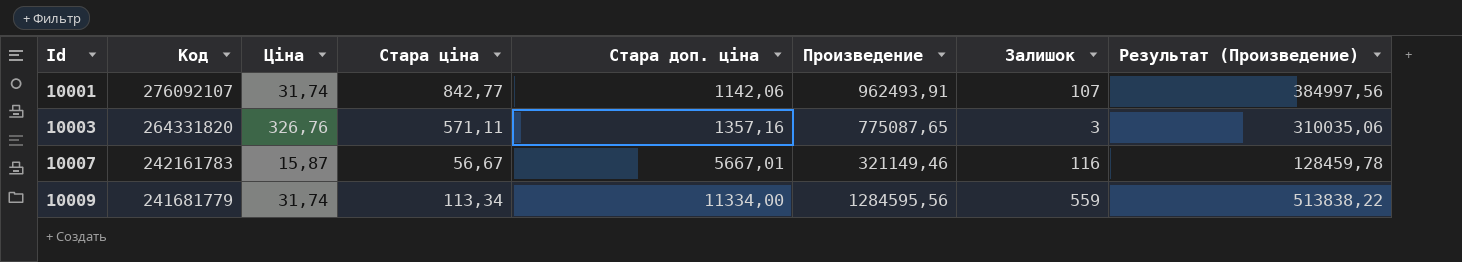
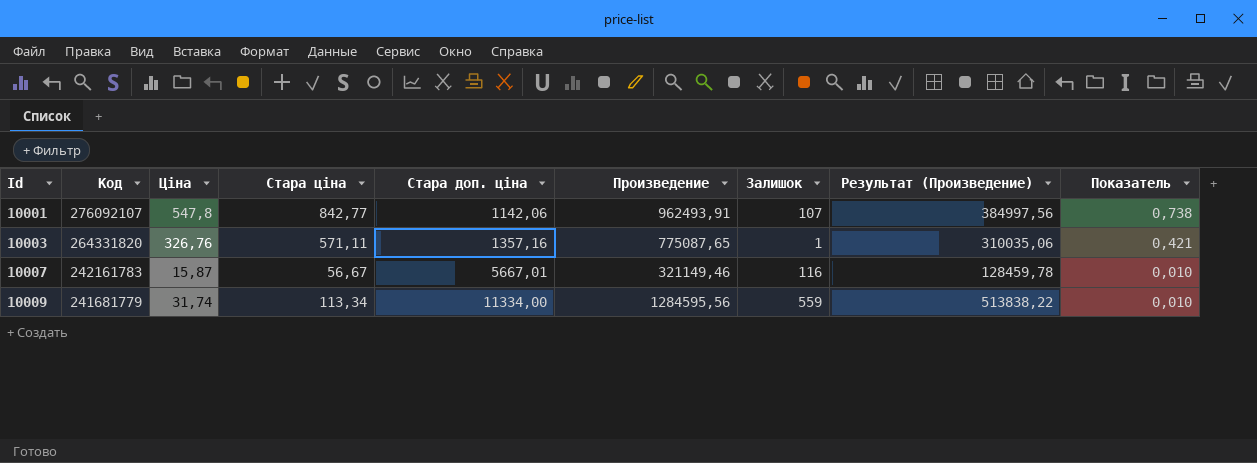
column Показатель | formula: none -> [Стара ціна] / [Стара доп. ціна]
10001 | Ціна: 31,74 -> 547,8
10003 | Залишок: 3 -> 1

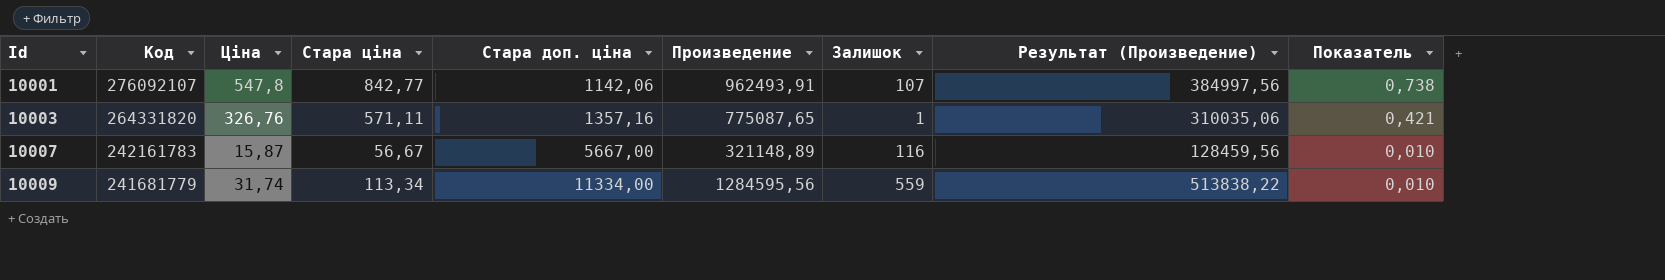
10007 | Стара доп. ціна: 5667,01 -> 5667,00
10007 | Произведение: 321149,46 -> 321148,89
10007 | Результат (Произведение): 128459,78 -> 128459,56

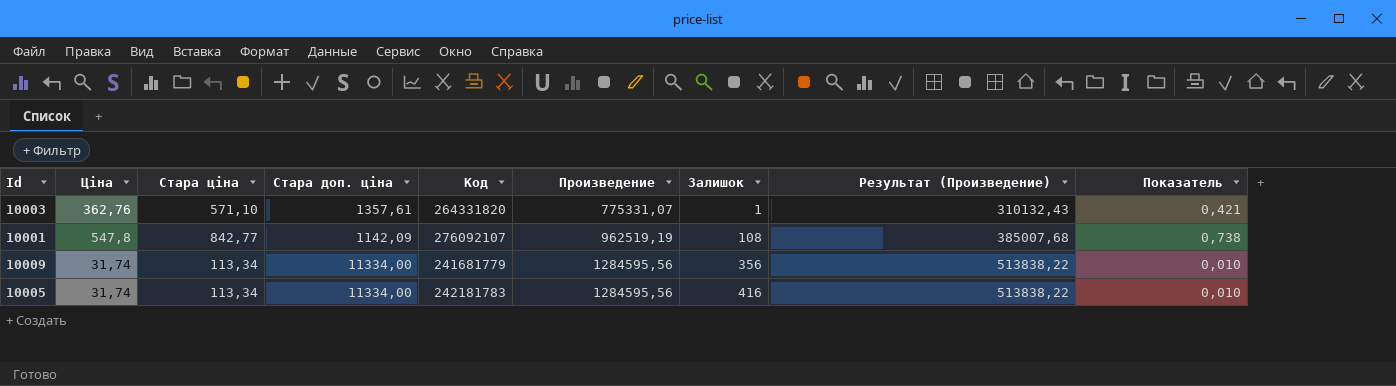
row order: Id ascending -> Произведение ascending
column Код | position: 2 -> 5
row 10007: 242161783 | 15,87 | 56,67 | 5667,00 | 321148,89 | 116 | 128459,56 | 0,010 -> none
10003 | Ціна: 326,76 -> 362,76
10003 | Стара ціна: 571,11 -> 571,10
10003 | Стара доп. ціна: 1357,16 -> 1357,61
10003 | Произведение: 775087,65 -> 775331,07
10003 | Результат (Произведение): 310035,06 -> 310132,43
10001 | Стара доп. ціна: 1142,06 -> 1142,09
10001 | Произведение: 962493,91 -> 962519,19
10001 | Залишок: 107 -> 108
10001 | Результат (Произведение): 384997,56 -> 385007,68
10009 | Залишок: 559 -> 356
row 10005: none -> 31,74 | 113,34 | 11334,00 | 242181783 | 1284595,56 | 416 | 513838,22 | 0,010

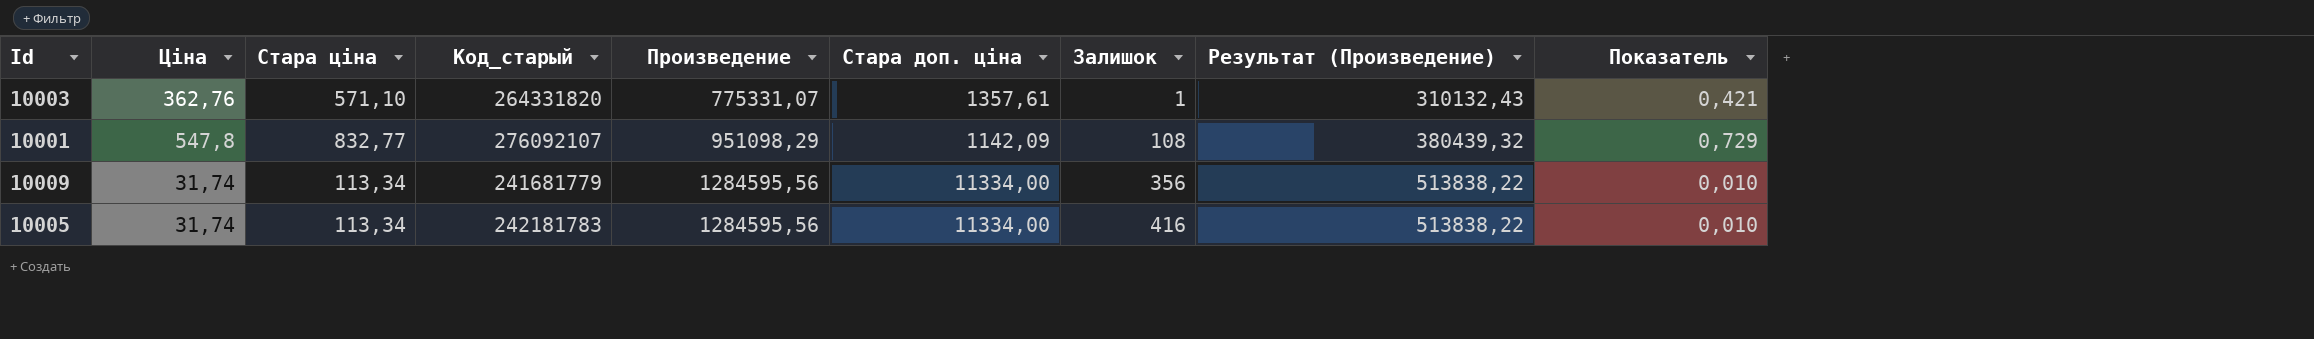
column name: Код -> Код_старый
column Стара доп. ціна | position: 4 -> 6
10001 | Стара ціна: 842,77 -> 832,77
10001 | Произведение: 962519,19 -> 951098,29
10001 | Результат (Произведение): 385007,68 -> 380439,32
10001 | Показатель: 0,738 -> 0,729

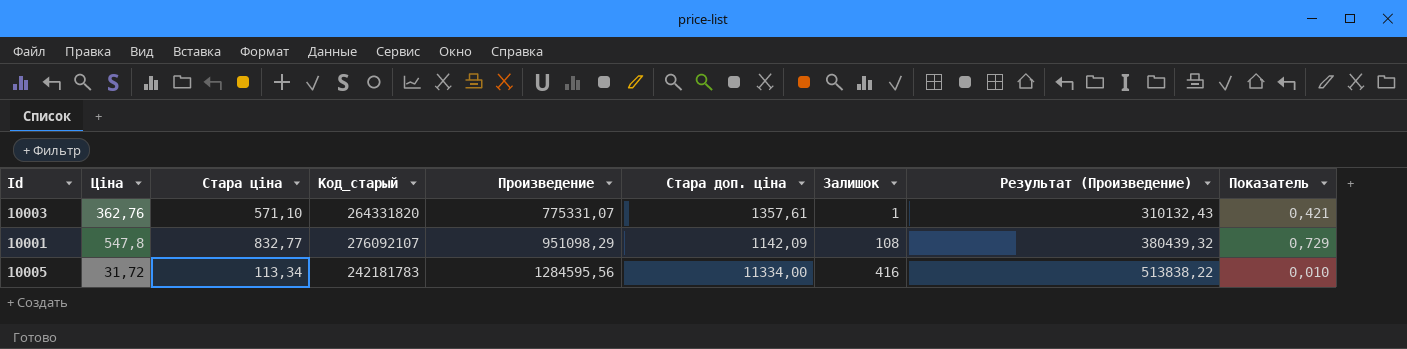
row 10009: 31,74 | 113,34 | 241681779 | 1284595,56 | 11334,00 | 356 | 513838,22 | 0,010 -> none
10005 | Ціна: 31,74 -> 31,72

